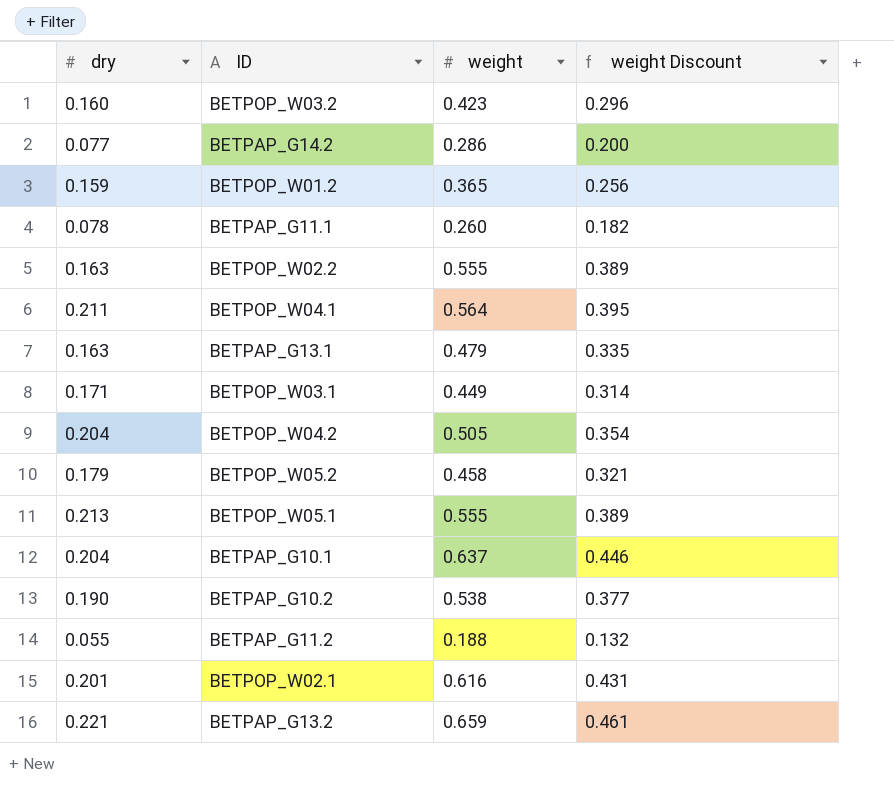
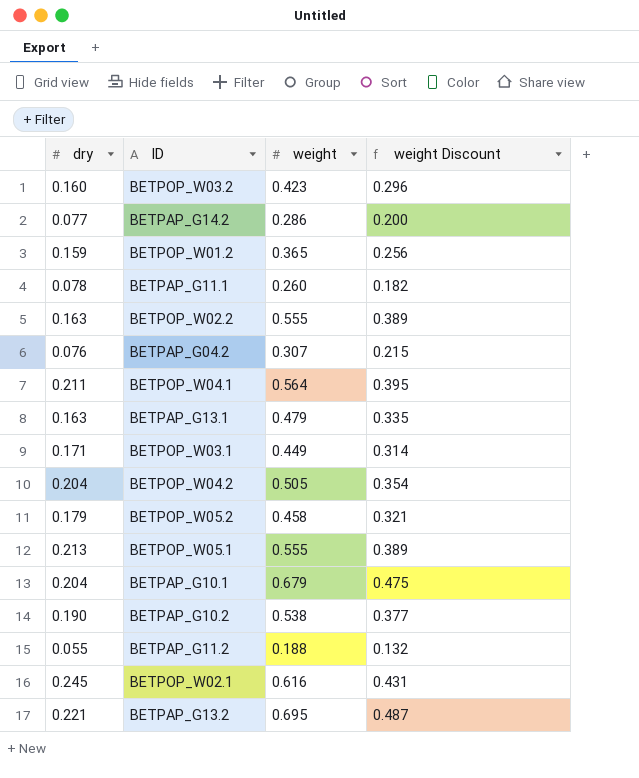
row BETPAP_G04.2: none -> 0.076 | 0.307 | 0.215
BETPAP_G10.1 | weight: 0.637 -> 0.679
BETPAP_G10.1 | weight Discount: 0.446 -> 0.475
BETPOP_W02.1 | dry: 0.201 -> 0.245
BETPAP_G13.2 | weight: 0.659 -> 0.695
BETPAP_G13.2 | weight Discount: 0.461 -> 0.487

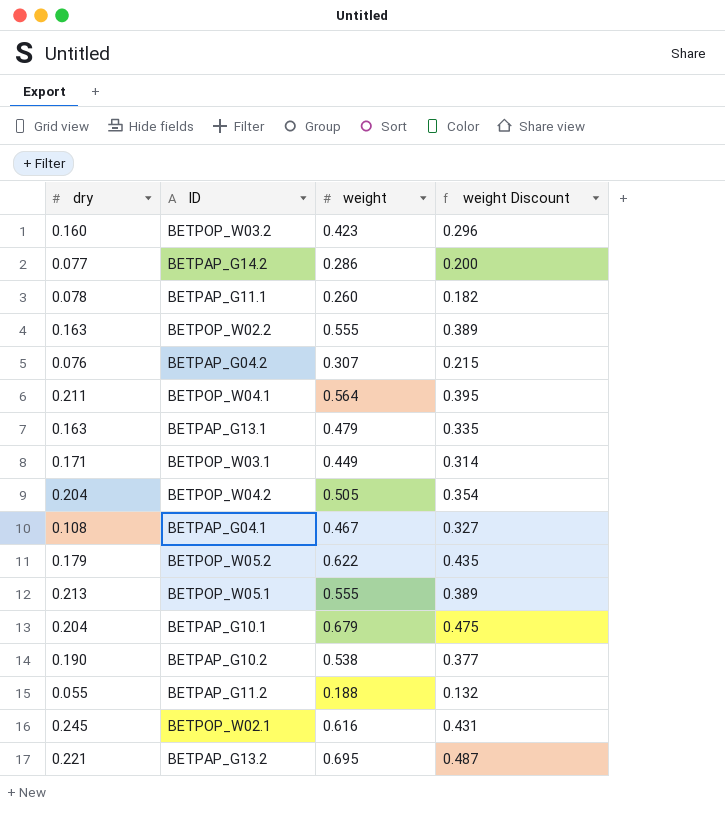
row BETPOP_W01.2: 0.159 | 0.365 | 0.256 -> none
row BETPAP_G04.1: none -> 0.108 | 0.467 | 0.327
BETPOP_W05.2 | weight: 0.458 -> 0.622
BETPOP_W05.2 | weight Discount: 0.321 -> 0.435

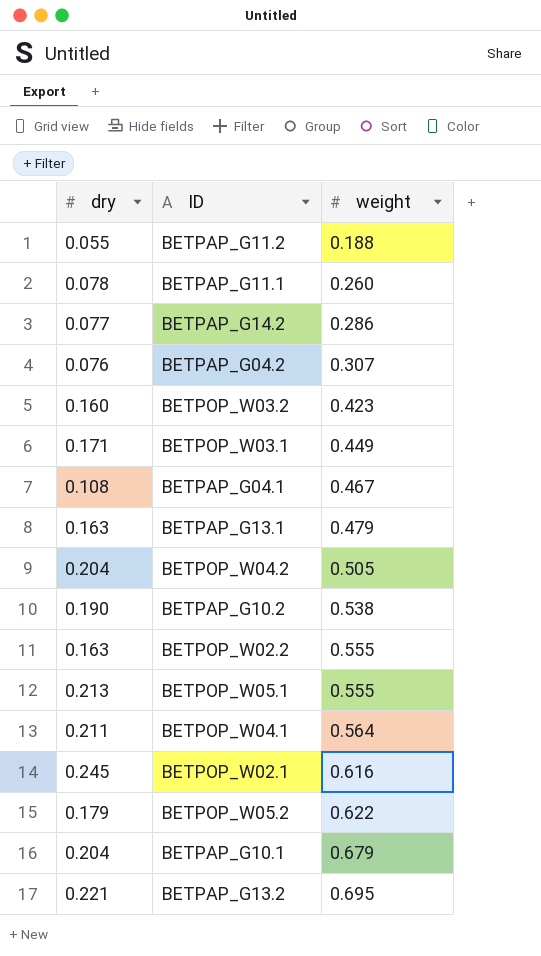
row order: none -> weight ascending
column weight Discount | formula: [weight] * 0.7 -> none

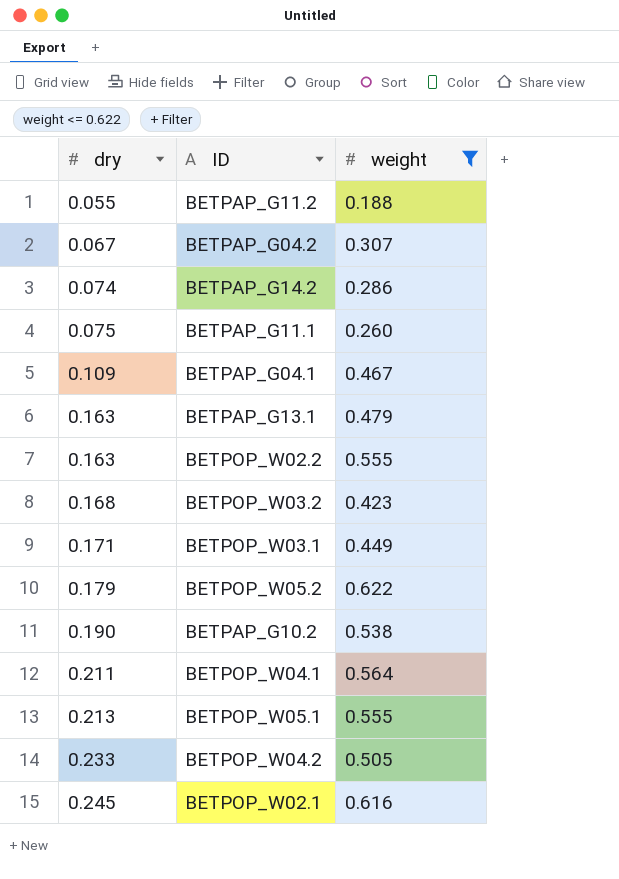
filter: none -> weight <= 0.622
row order: weight ascending -> dry ascending
BETPAP_G04.2 | dry: 0.076 -> 0.067
BETPAP_G14.2 | dry: 0.077 -> 0.074
BETPAP_G11.1 | dry: 0.078 -> 0.075
BETPAP_G04.1 | dry: 0.108 -> 0.109
BETPOP_W03.2 | dry: 0.160 -> 0.168
BETPOP_W04.2 | dry: 0.204 -> 0.233

